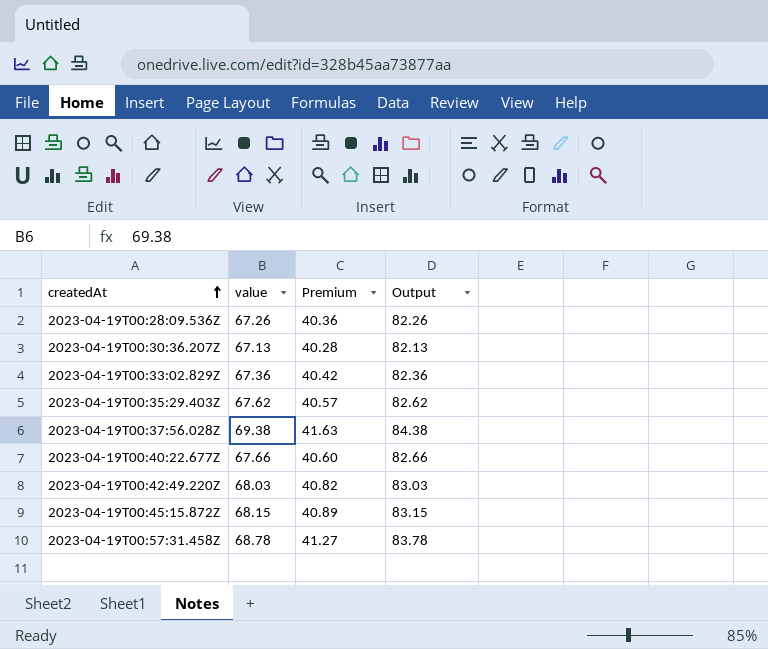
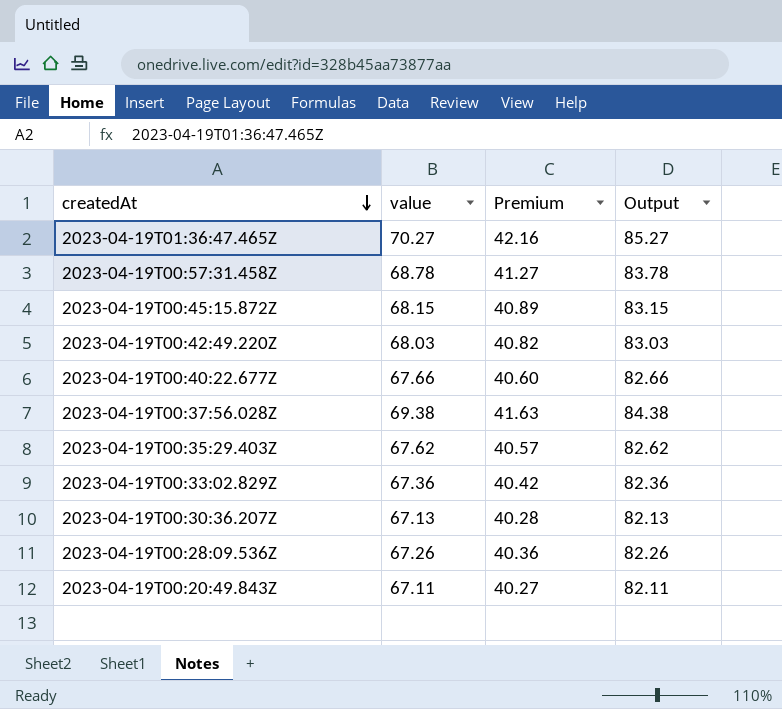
row order: createdAt ascending -> createdAt descending
row 2023-04-19T01:36:47.465Z: none -> 70.27 | 42.16 | 85.27
row 2023-04-19T00:20:49.843Z: none -> 67.11 | 40.27 | 82.11

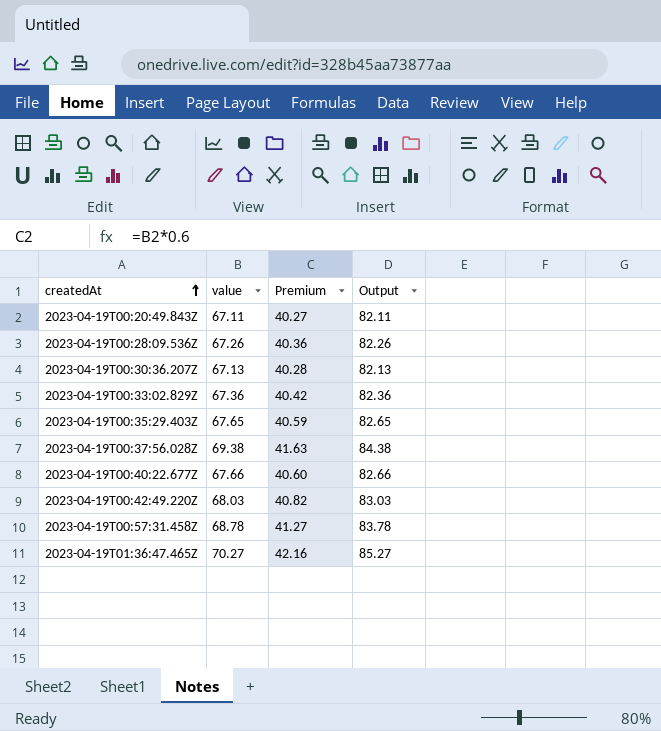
row order: createdAt descending -> createdAt ascending
row 2023-04-19T00:45:15.872Z: 68.15 | 40.89 | 83.15 -> none
2023-04-19T00:35:29.403Z | value: 67.62 -> 67.65
2023-04-19T00:35:29.403Z | Premium: 40.57 -> 40.59
2023-04-19T00:35:29.403Z | Output: 82.62 -> 82.65

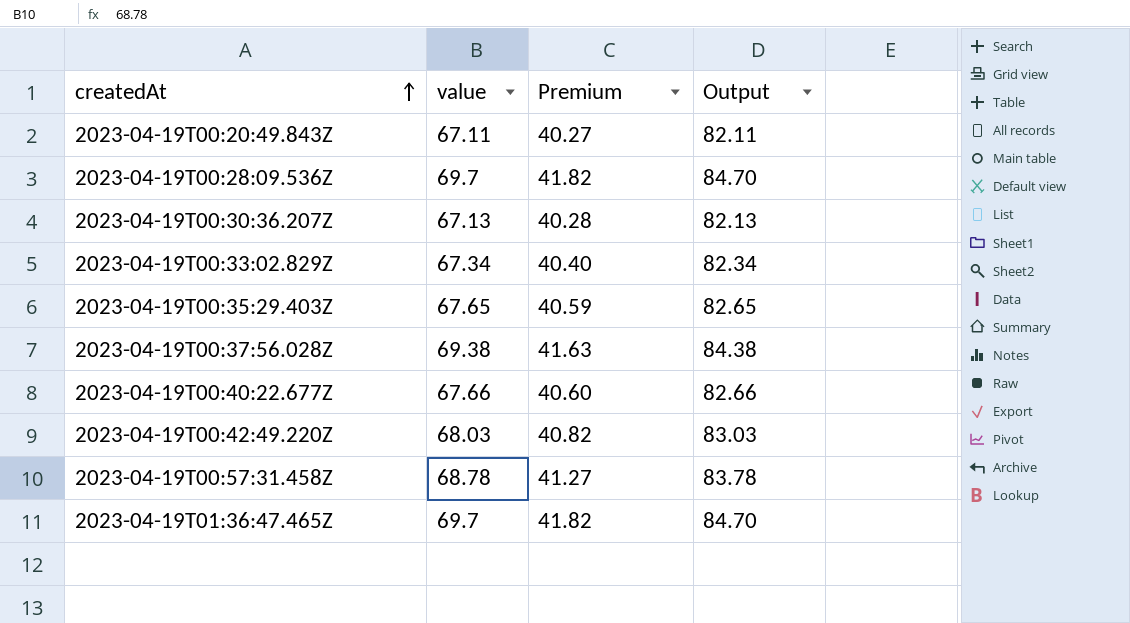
2023-04-19T00:28:09.536Z | value: 67.26 -> 69.7
2023-04-19T00:28:09.536Z | Premium: 40.36 -> 41.82
2023-04-19T00:28:09.536Z | Output: 82.26 -> 84.70
2023-04-19T00:33:02.829Z | value: 67.36 -> 67.34
2023-04-19T00:33:02.829Z | Premium: 40.42 -> 40.40
2023-04-19T00:33:02.829Z | Output: 82.36 -> 82.34
2023-04-19T01:36:47.465Z | value: 70.27 -> 69.7
2023-04-19T01:36:47.465Z | Premium: 42.16 -> 41.82
2023-04-19T01:36:47.465Z | Output: 85.27 -> 84.70

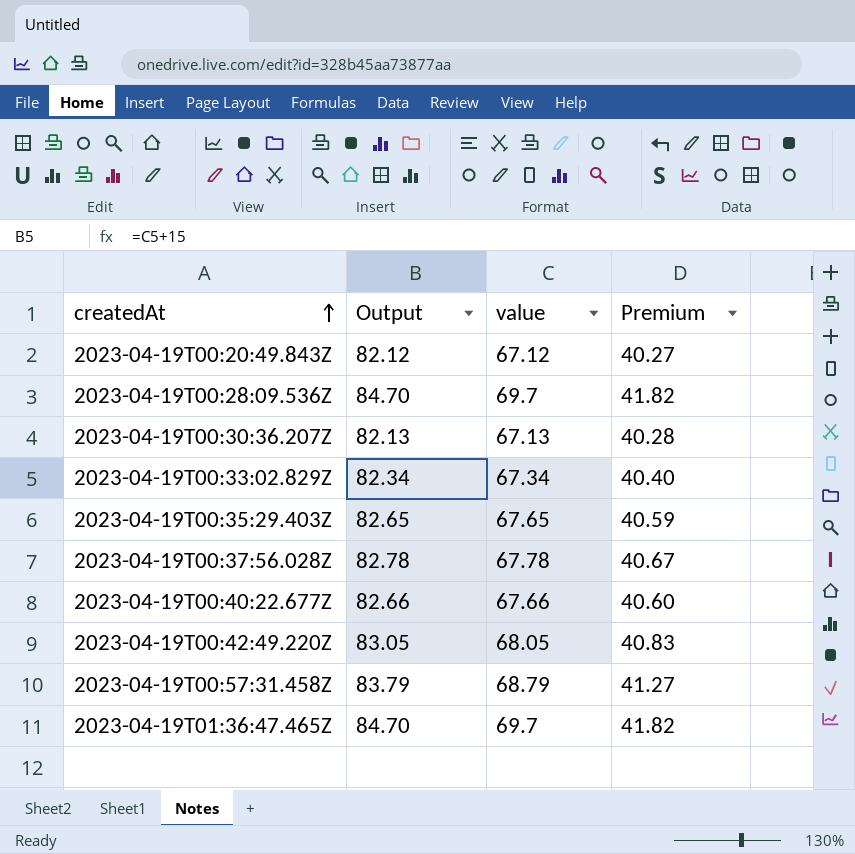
column Output | position: 4 -> 2
2023-04-19T00:20:49.843Z | Output: 82.11 -> 82.12
2023-04-19T00:20:49.843Z | value: 67.11 -> 67.12
2023-04-19T00:37:56.028Z | Output: 84.38 -> 82.78
2023-04-19T00:37:56.028Z | value: 69.38 -> 67.78
2023-04-19T00:37:56.028Z | Premium: 41.63 -> 40.67
2023-04-19T00:42:49.220Z | Output: 83.03 -> 83.05
2023-04-19T00:42:49.220Z | value: 68.03 -> 68.05
2023-04-19T00:42:49.220Z | Premium: 40.82 -> 40.83
2023-04-19T00:57:31.458Z | Output: 83.78 -> 83.79
2023-04-19T00:57:31.458Z | value: 68.78 -> 68.79

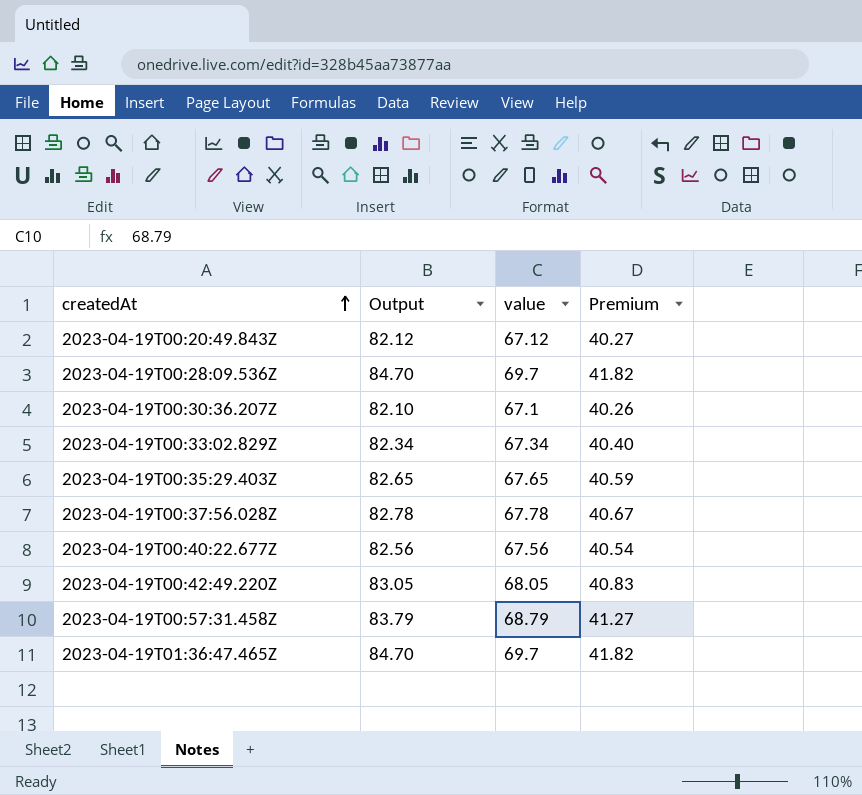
2023-04-19T00:30:36.207Z | Output: 82.13 -> 82.10
2023-04-19T00:30:36.207Z | value: 67.13 -> 67.1
2023-04-19T00:30:36.207Z | Premium: 40.28 -> 40.26
2023-04-19T00:40:22.677Z | Output: 82.66 -> 82.56
2023-04-19T00:40:22.677Z | value: 67.66 -> 67.56
2023-04-19T00:40:22.677Z | Premium: 40.60 -> 40.54

